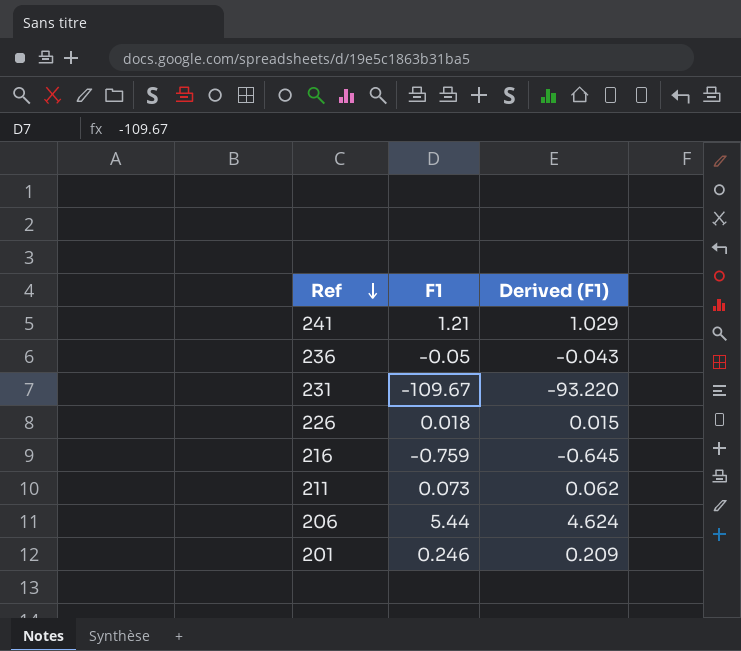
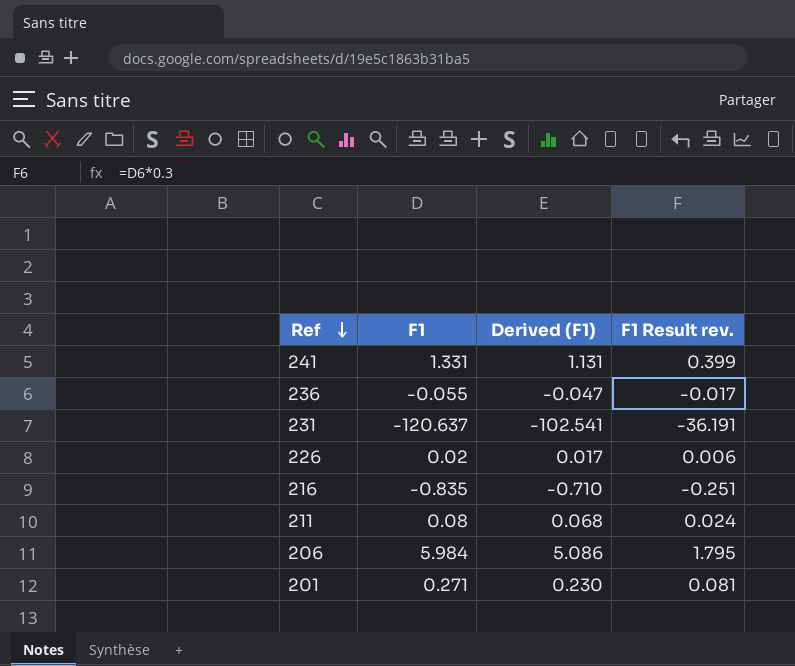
column F1 Result rev. | formula: none -> [F1] * 0.3
241 | F1: 1.21 -> 1.331
241 | Derived (F1): 1.029 -> 1.131
236 | F1: -0.05 -> -0.055
236 | Derived (F1): -0.043 -> -0.047
231 | F1: -109.67 -> -120.637
231 | Derived (F1): -93.220 -> -102.541
226 | F1: 0.018 -> 0.02
226 | Derived (F1): 0.015 -> 0.017
216 | F1: -0.759 -> -0.835
216 | Derived (F1): -0.645 -> -0.710
211 | F1: 0.073 -> 0.08
211 | Derived (F1): 0.062 -> 0.068
206 | F1: 5.44 -> 5.984
206 | Derived (F1): 4.624 -> 5.086
201 | F1: 0.246 -> 0.271
201 | Derived (F1): 0.209 -> 0.230

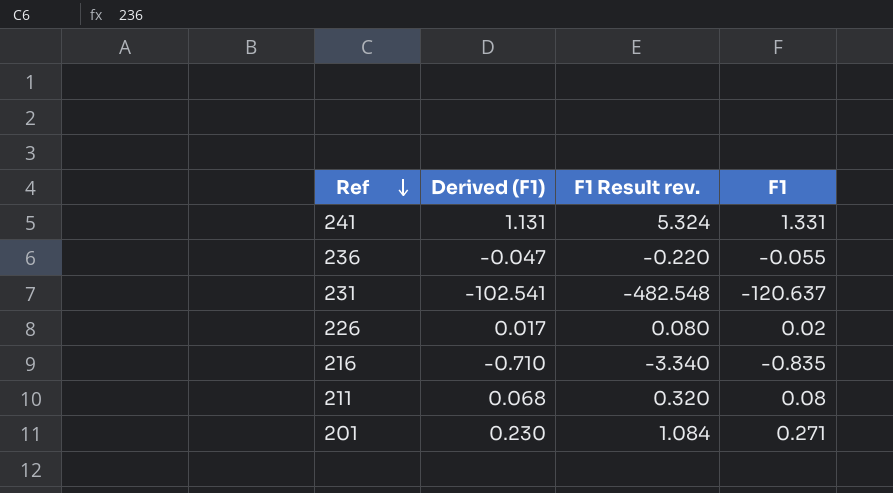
column F1 Result rev. | formula: [F1] * 0.3 -> [F1] * 4
column F1 | position: 2 -> 4
row 206: 5.984 | 5.086 | 1.795 -> none

